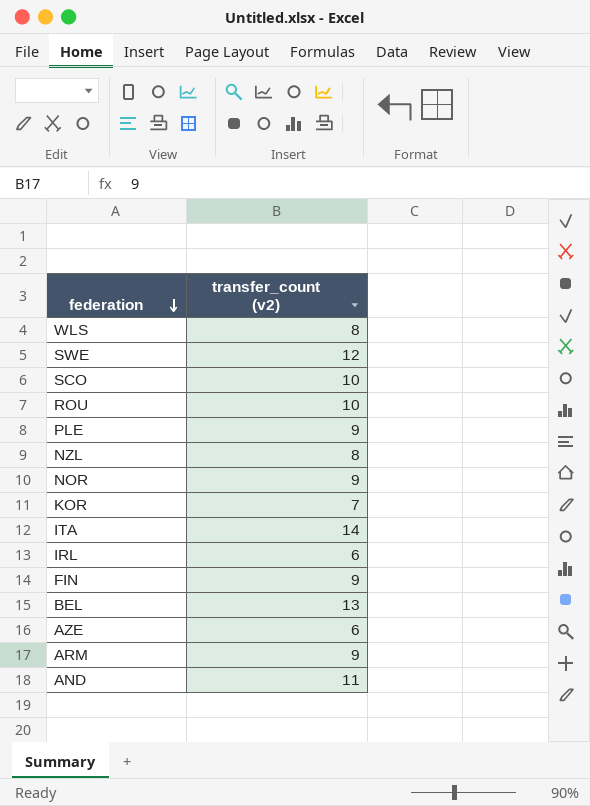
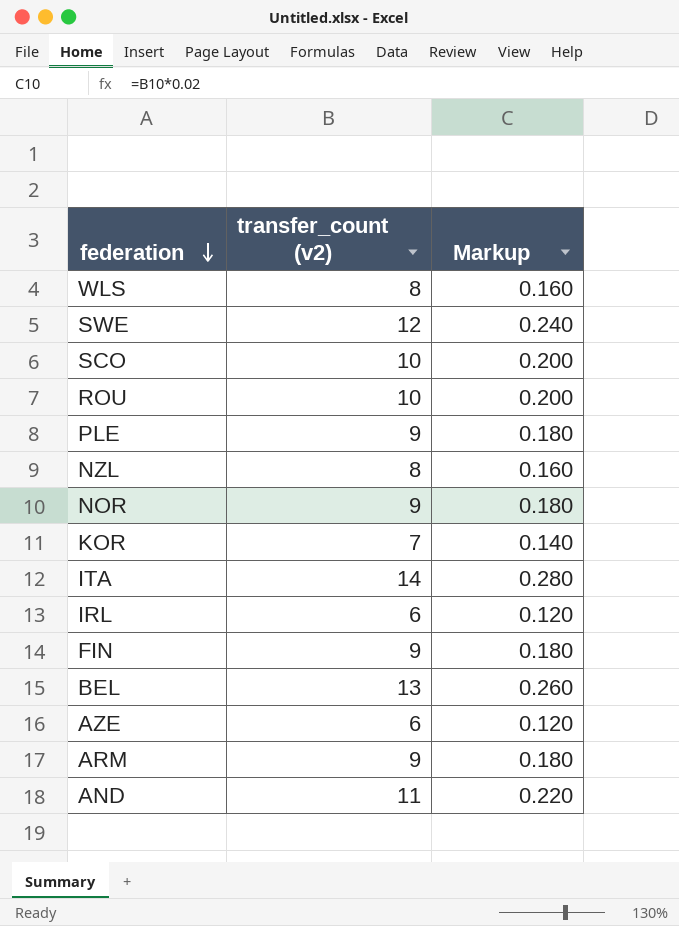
column Markup | formula: none -> [transfer_count (v2)] * 0.02

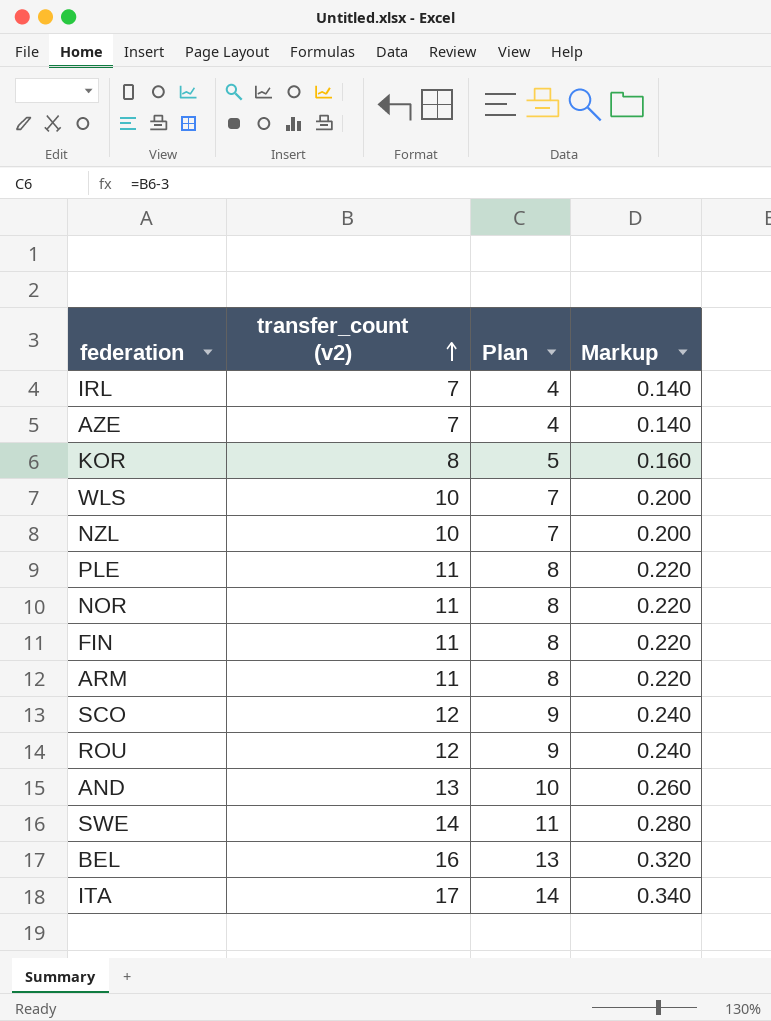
row order: federation descending -> transfer_count (v2) ascending
column Plan | formula: none -> [transfer_count (v2)] - 3
IRL | transfer_count (v2): 6 -> 7
IRL | Markup: 0.120 -> 0.140
AZE | transfer_count (v2): 6 -> 7
AZE | Markup: 0.120 -> 0.140
KOR | transfer_count (v2): 7 -> 8
KOR | Markup: 0.140 -> 0.160
WLS | transfer_count (v2): 8 -> 10
WLS | Markup: 0.160 -> 0.200
NZL | transfer_count (v2): 8 -> 10
NZL | Markup: 0.160 -> 0.200
PLE | transfer_count (v2): 9 -> 11
PLE | Markup: 0.180 -> 0.220
NOR | transfer_count (v2): 9 -> 11
NOR | Markup: 0.180 -> 0.220
FIN | transfer_count (v2): 9 -> 11
FIN | Markup: 0.180 -> 0.220
ARM | transfer_count (v2): 9 -> 11
ARM | Markup: 0.180 -> 0.220
SCO | transfer_count (v2): 10 -> 12
SCO | Markup: 0.200 -> 0.240
ROU | transfer_count (v2): 10 -> 12
ROU | Markup: 0.200 -> 0.240
AND | transfer_count (v2): 11 -> 13
AND | Markup: 0.220 -> 0.260
SWE | transfer_count (v2): 12 -> 14
SWE | Markup: 0.240 -> 0.280
BEL | transfer_count (v2): 13 -> 16
BEL | Markup: 0.260 -> 0.320
ITA | transfer_count (v2): 14 -> 17
ITA | Markup: 0.280 -> 0.340

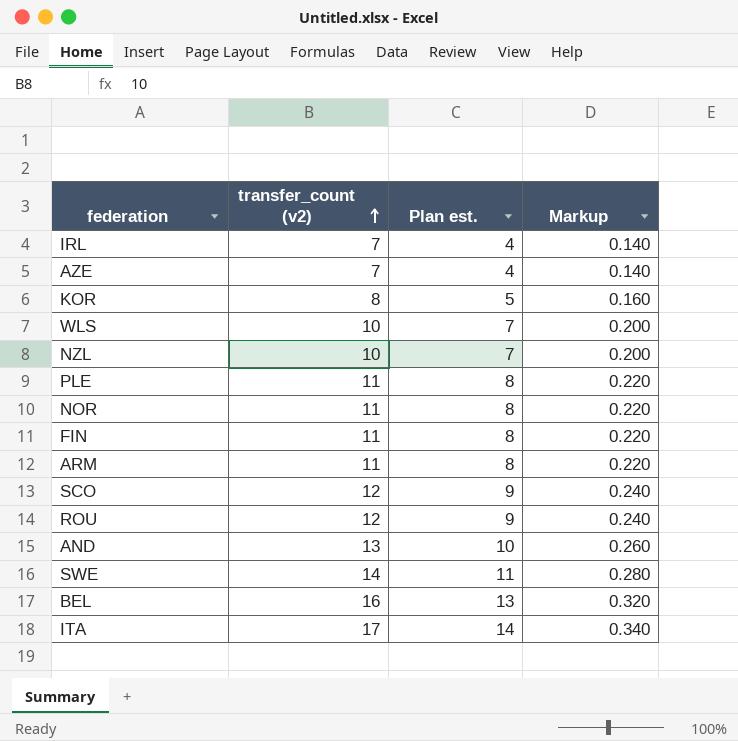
column name: Plan -> Plan est.

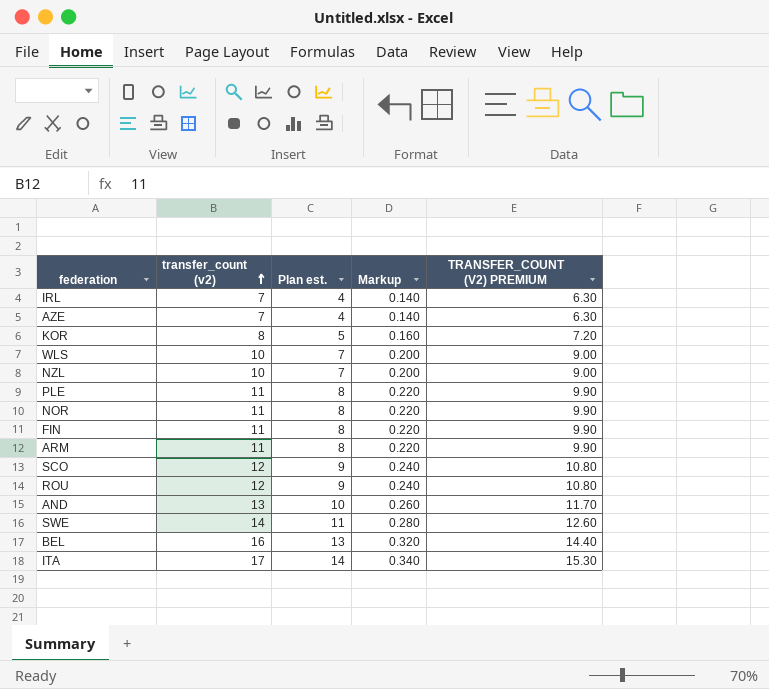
column TRANSFER_COUNT (V2) PREMIUM | formula: none -> [transfer_count (v2)] * 0.9

